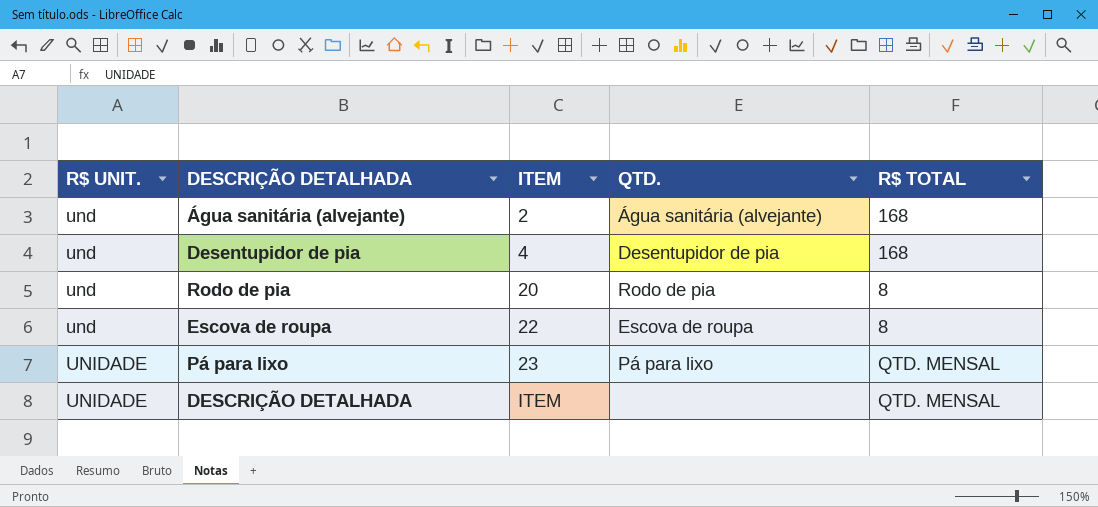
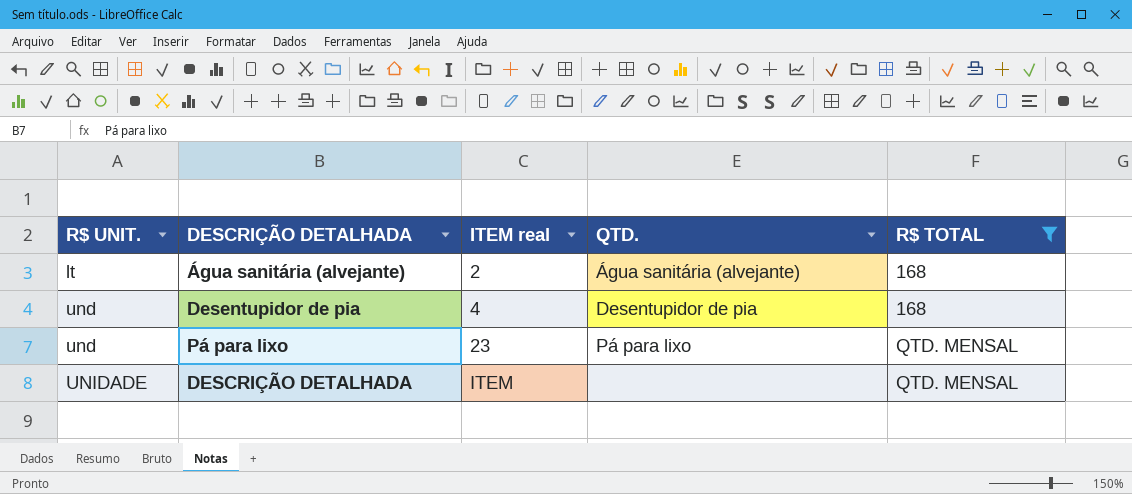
filter: none -> R$ TOTAL != 8
column name: ITEM -> ITEM real
Água sanitária (alvejante) | R$ UNIT.: und -> lt
Pá para lixo | R$ UNIT.: UNIDADE -> und

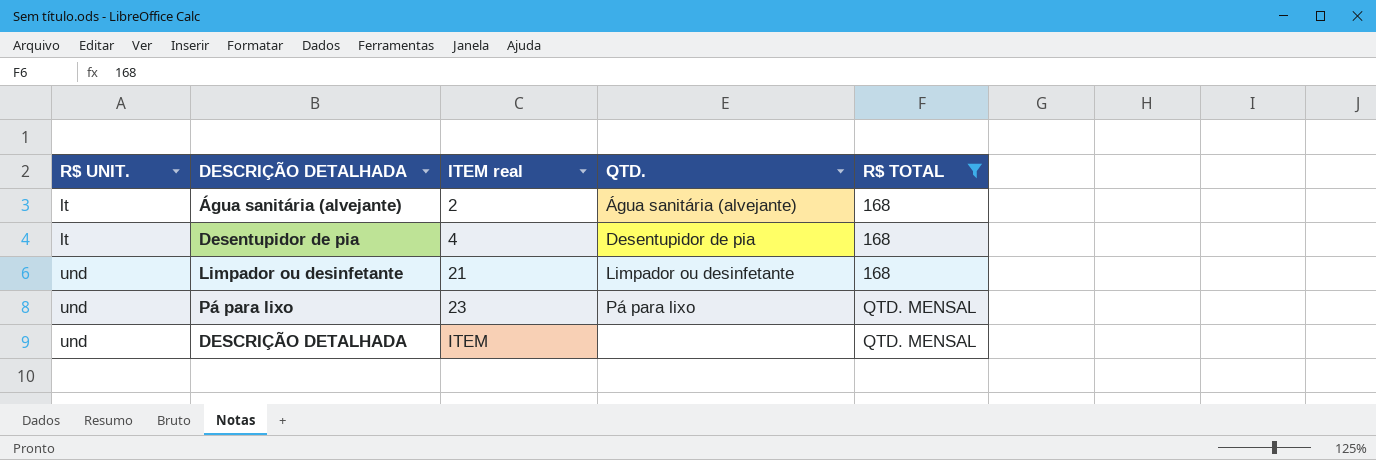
Desentupidor de pia | R$ UNIT.: und -> lt
row Limpador ou desinfetante: none -> und | 21 | Limpador ou desinfetante | 168
DESCRIÇÃO DETALHADA | R$ UNIT.: UNIDADE -> und

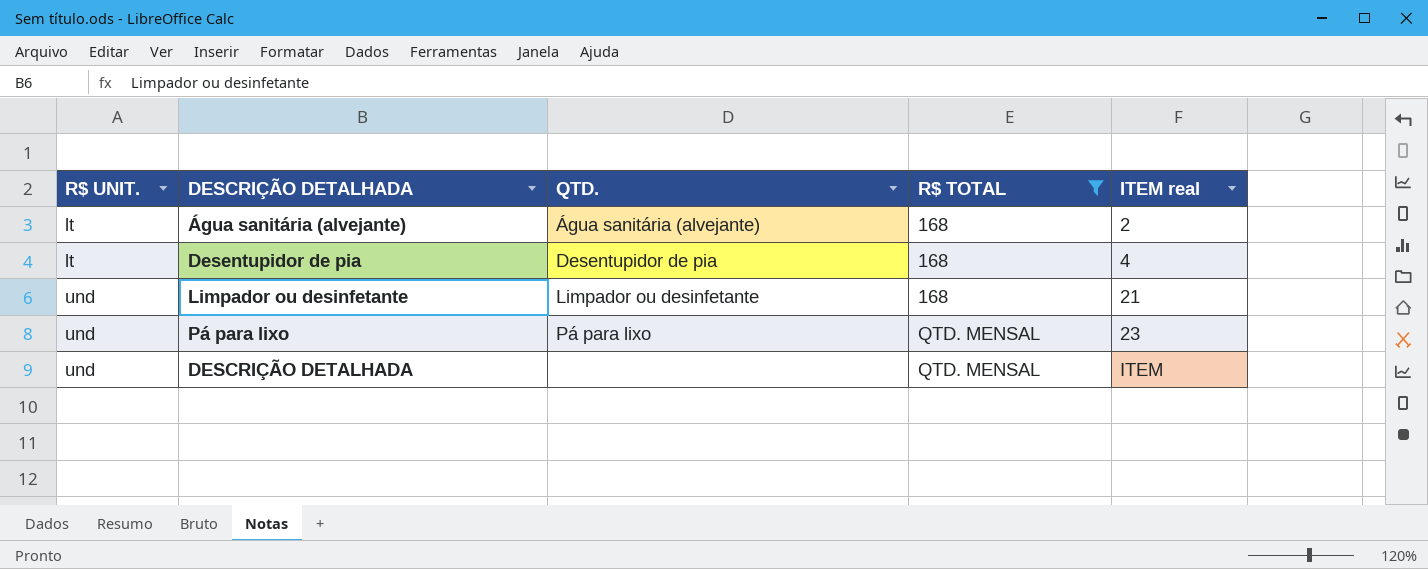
column ITEM real | position: 3 -> 5

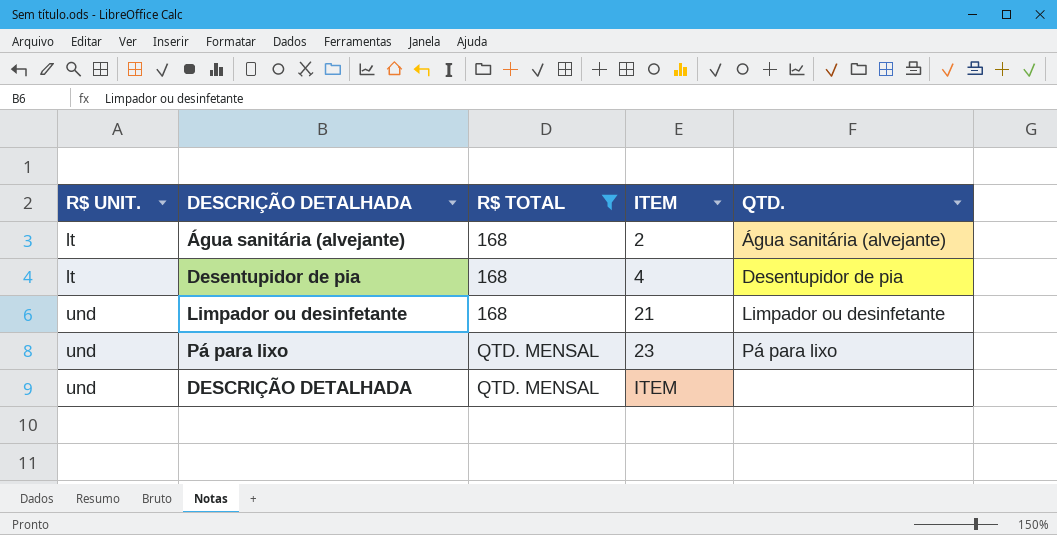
column name: ITEM real -> ITEM
column QTD. | position: 3 -> 5

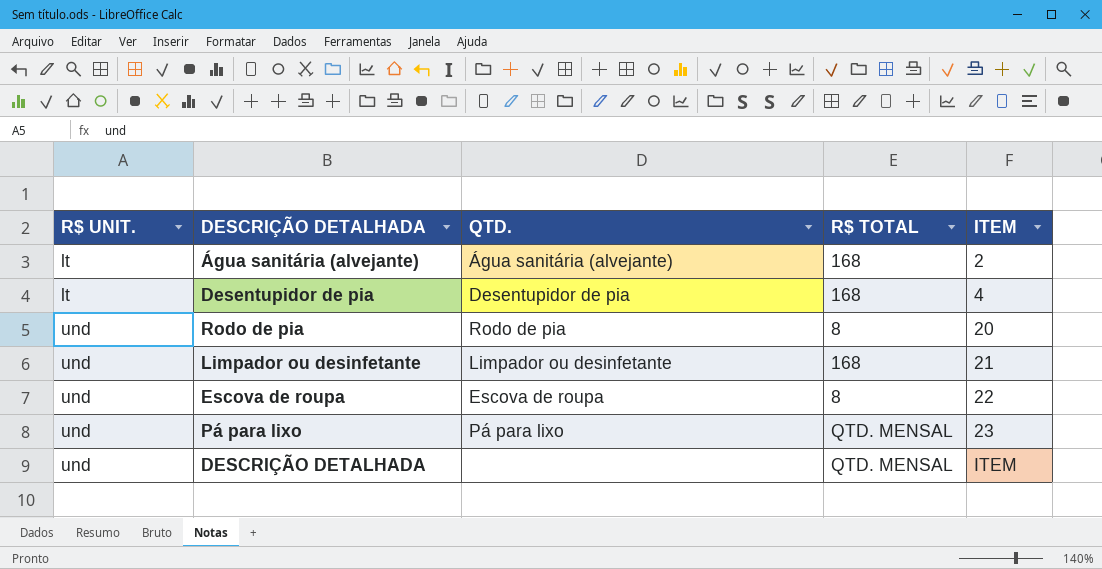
filter: R$ TOTAL != 8 -> none
column QTD. | position: 5 -> 3

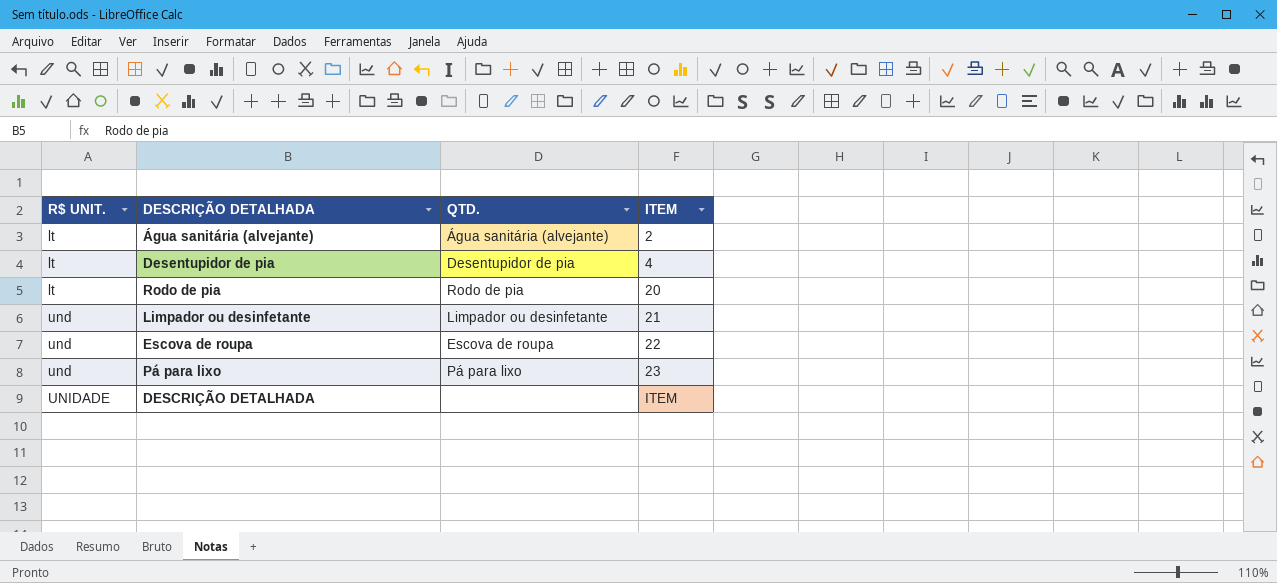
column R$ TOTAL | position: 4 -> none
Rodo de pia | R$ UNIT.: und -> lt
DESCRIÇÃO DETALHADA | R$ UNIT.: und -> UNIDADE

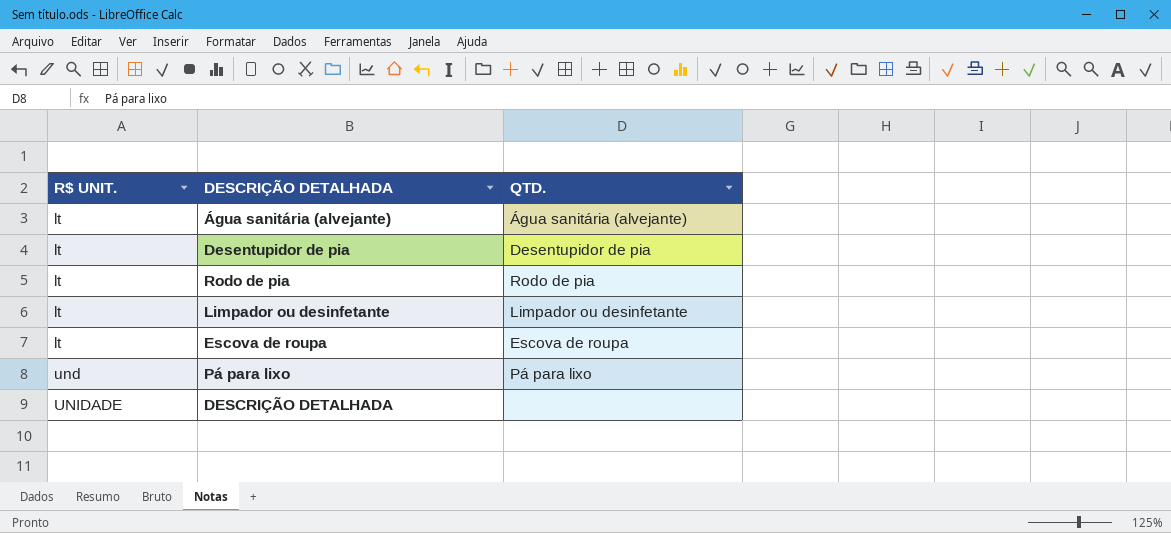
column ITEM | position: 4 -> none
Limpador ou desinfetante | R$ UNIT.: und -> lt
Escova de roupa | R$ UNIT.: und -> lt

